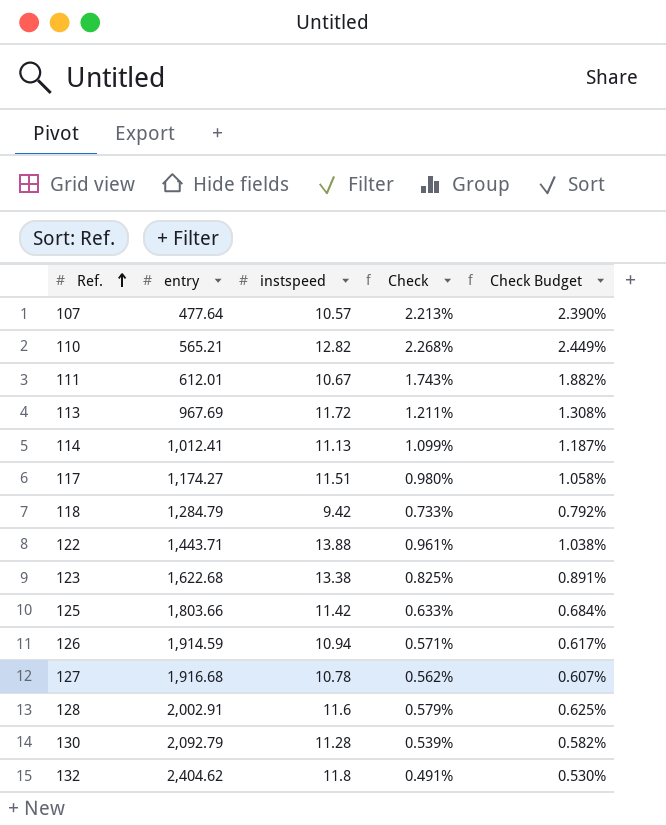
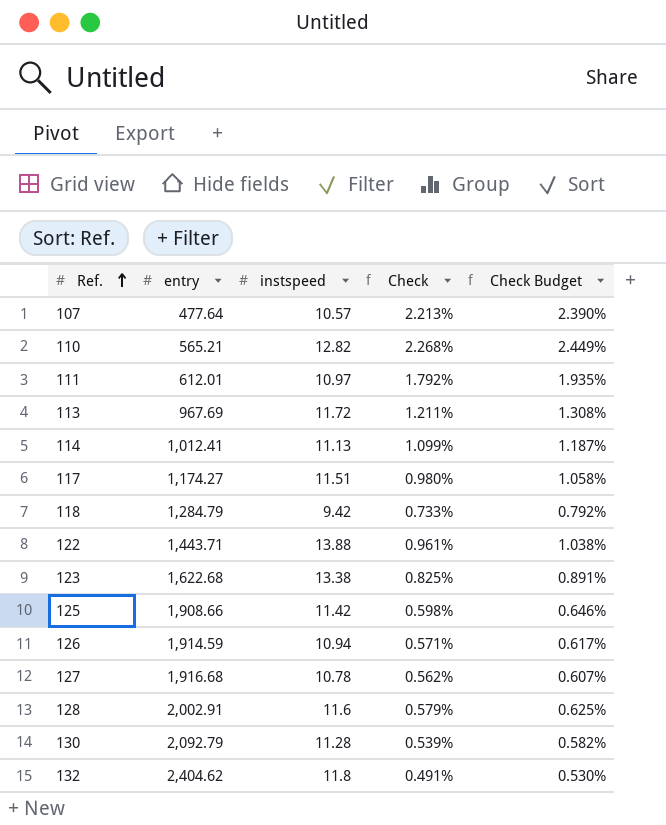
111 | instspeed: 10.67 -> 10.97
111 | Check: 1.743% -> 1.792%
111 | Check Budget: 1.882% -> 1.935%
125 | entry: 1,803.66 -> 1,908.66
125 | Check: 0.633% -> 0.598%
125 | Check Budget: 0.684% -> 0.646%

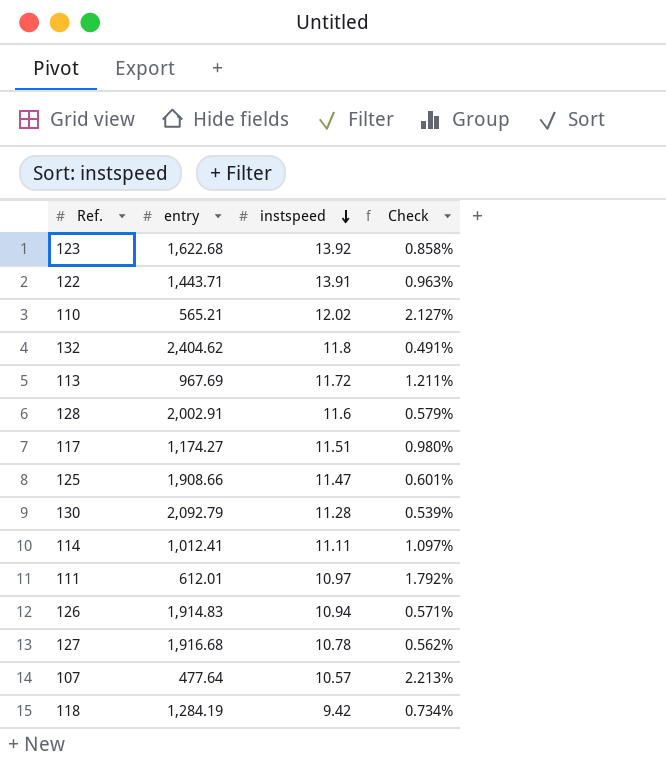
row order: Ref. ascending -> instspeed descending
column Check Budget | formula: [Check] * 1.08 -> none
123 | instspeed: 13.38 -> 13.92
123 | Check: 0.825% -> 0.858%
122 | instspeed: 13.88 -> 13.91
122 | Check: 0.961% -> 0.963%
110 | instspeed: 12.82 -> 12.02
110 | Check: 2.268% -> 2.127%
125 | instspeed: 11.42 -> 11.47
125 | Check: 0.598% -> 0.601%
114 | instspeed: 11.13 -> 11.11
114 | Check: 1.099% -> 1.097%
126 | entry: 1,914.59 -> 1,914.83
118 | entry: 1,284.79 -> 1,284.19
118 | Check: 0.733% -> 0.734%

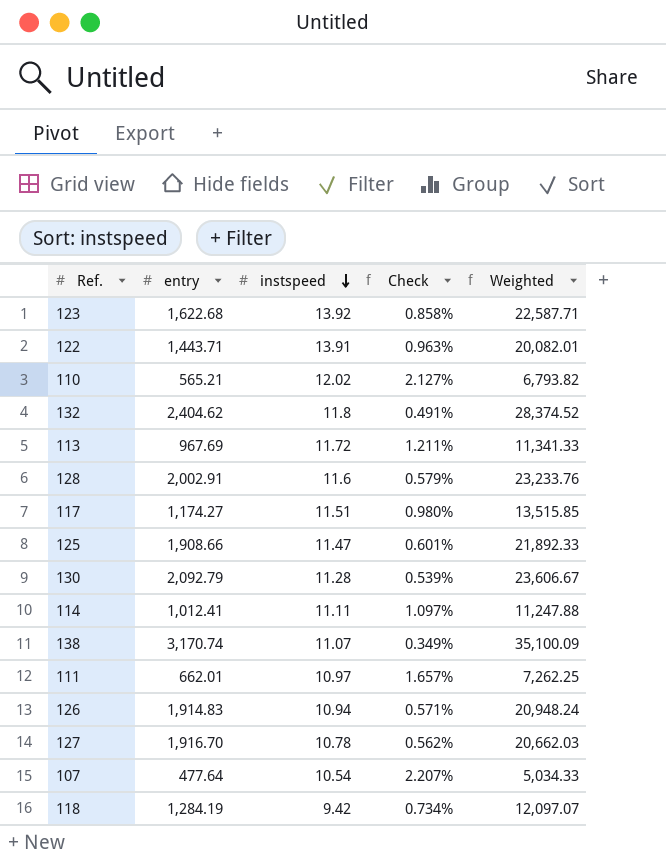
column Weighted | formula: none -> [entry] * [instspeed]
row 138: none -> 3,170.74 | 11.07 | 0.349% | 35,100.09
111 | entry: 612.01 -> 662.01
111 | Check: 1.792% -> 1.657%
127 | entry: 1,916.68 -> 1,916.70
107 | instspeed: 10.57 -> 10.54
107 | Check: 2.213% -> 2.207%

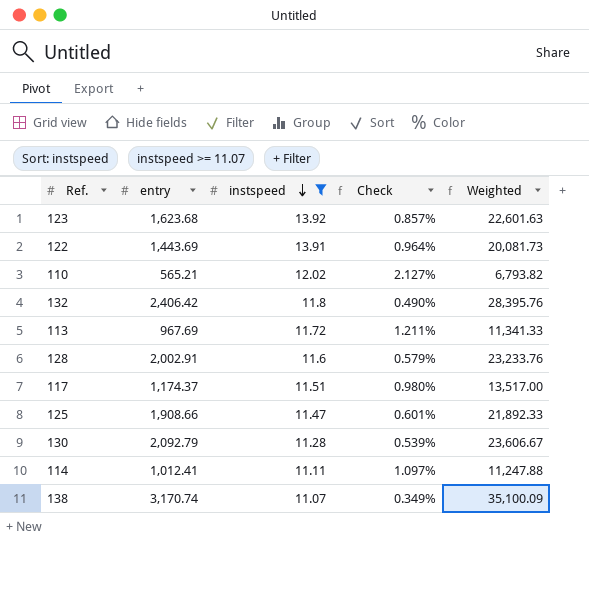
filter: none -> instspeed >= 11.07
123 | entry: 1,622.68 -> 1,623.68
123 | Check: 0.858% -> 0.857%
123 | Weighted: 22,587.71 -> 22,601.63
122 | entry: 1,443.71 -> 1,443.69
122 | Check: 0.963% -> 0.964%
122 | Weighted: 20,082.01 -> 20,081.73
132 | entry: 2,404.62 -> 2,406.42
132 | Check: 0.491% -> 0.490%
132 | Weighted: 28,374.52 -> 28,395.76
117 | entry: 1,174.27 -> 1,174.37
117 | Weighted: 13,515.85 -> 13,517.00

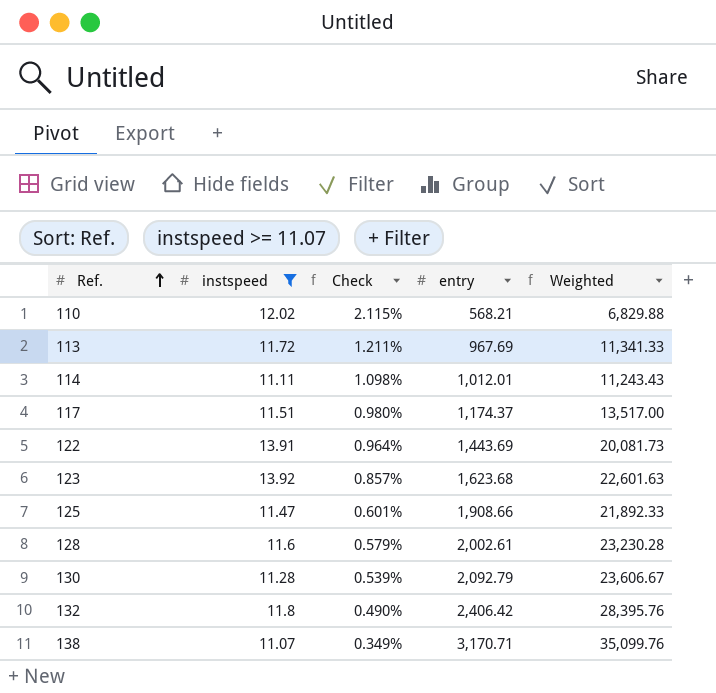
row order: instspeed descending -> Ref. ascending
column entry | position: 2 -> 4
110 | Check: 2.127% -> 2.115%
110 | entry: 565.21 -> 568.21
110 | Weighted: 6,793.82 -> 6,829.88
114 | Check: 1.097% -> 1.098%
114 | entry: 1,012.41 -> 1,012.01
114 | Weighted: 11,247.88 -> 11,243.43
128 | entry: 2,002.91 -> 2,002.61
128 | Weighted: 23,233.76 -> 23,230.28
138 | entry: 3,170.74 -> 3,170.71
138 | Weighted: 35,100.09 -> 35,099.76

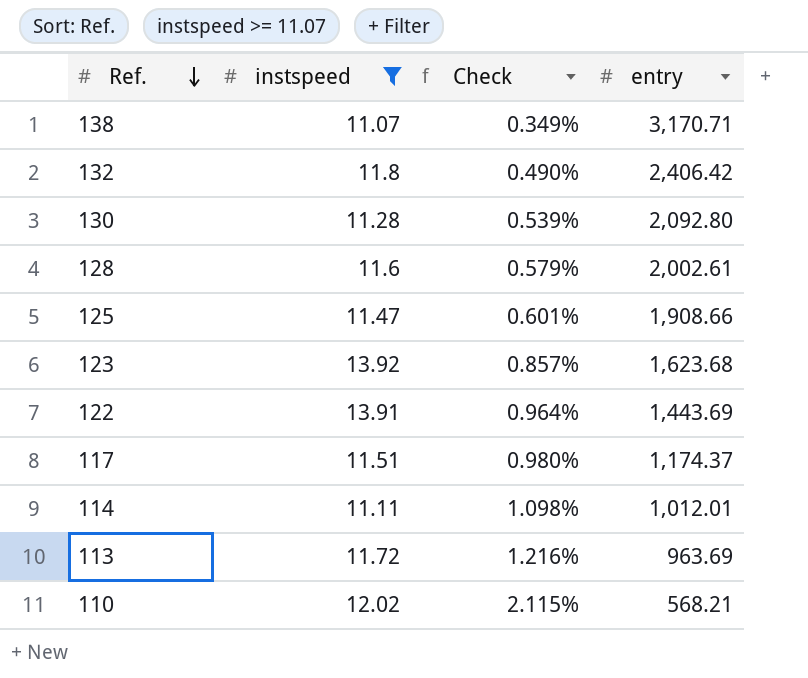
row order: Ref. ascending -> Ref. descending
column Weighted | formula: [instspeed] * [entry] -> none
130 | entry: 2,092.79 -> 2,092.80
113 | Check: 1.211% -> 1.216%
113 | entry: 967.69 -> 963.69

